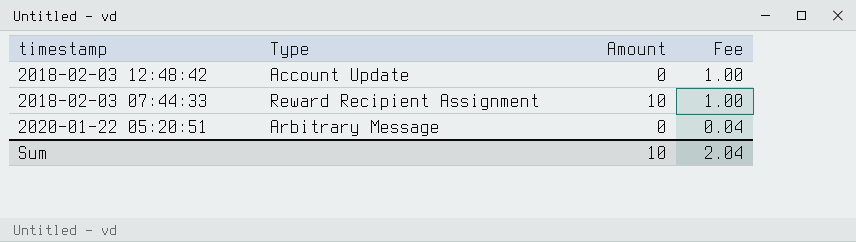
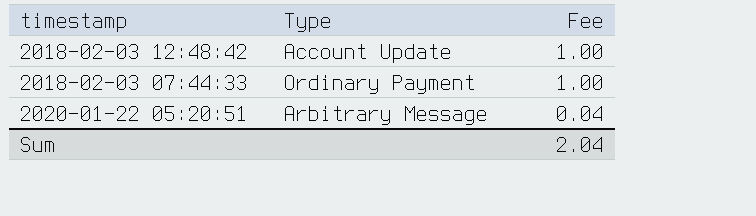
column Amount | position: 3 -> none
2018-02-03 07:44:33 | Type: Reward Recipient Assignment -> Ordinary Payment

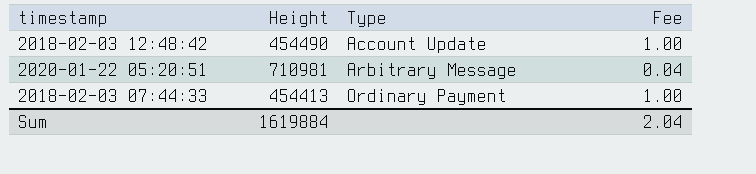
row order: Fee descending -> Type ascending
column Height | position: none -> 2

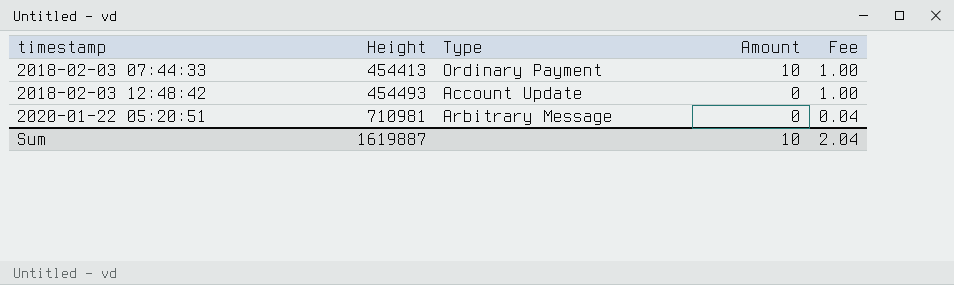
row order: Type ascending -> timestamp ascending
column Amount | position: none -> 4
2018-02-03 12:48:42 | Height: 454490 -> 454493
Sum | Height: 1619884 -> 1619887

